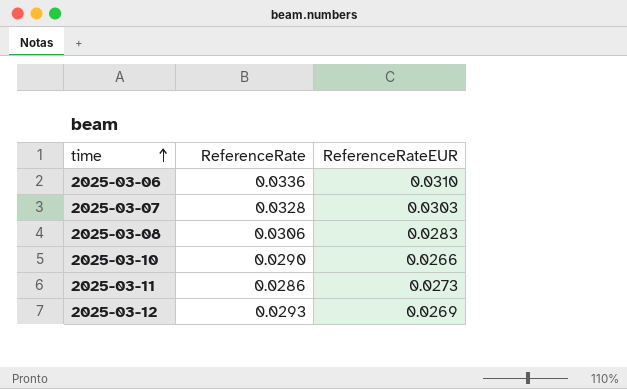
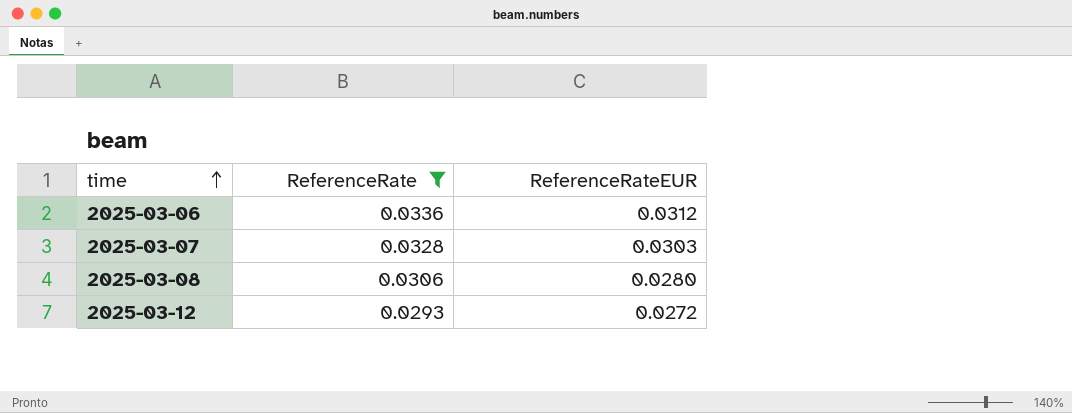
filter: none -> ReferenceRate >= 0.0293
2025-03-06 | ReferenceRateEUR: 0.0310 -> 0.0312
2025-03-08 | ReferenceRateEUR: 0.0283 -> 0.0280
2025-03-12 | ReferenceRateEUR: 0.0269 -> 0.0272

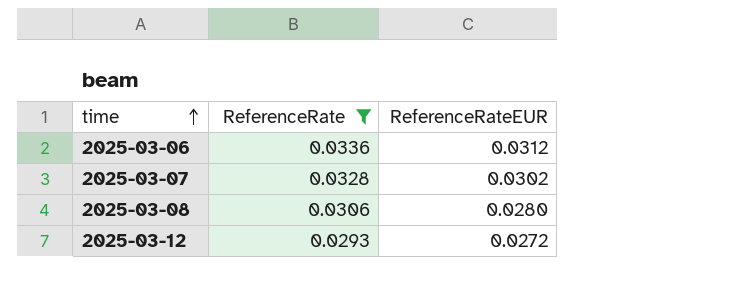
2025-03-07 | ReferenceRateEUR: 0.0303 -> 0.0302

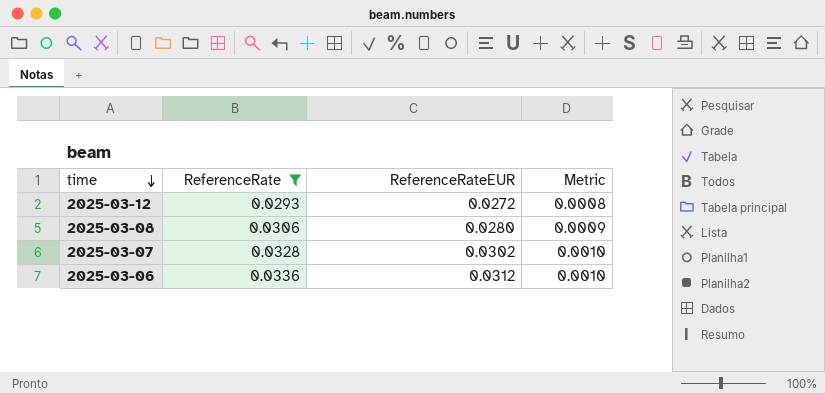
row order: time ascending -> time descending
column Metric | formula: none -> [ReferenceRate] * [ReferenceRateEUR]

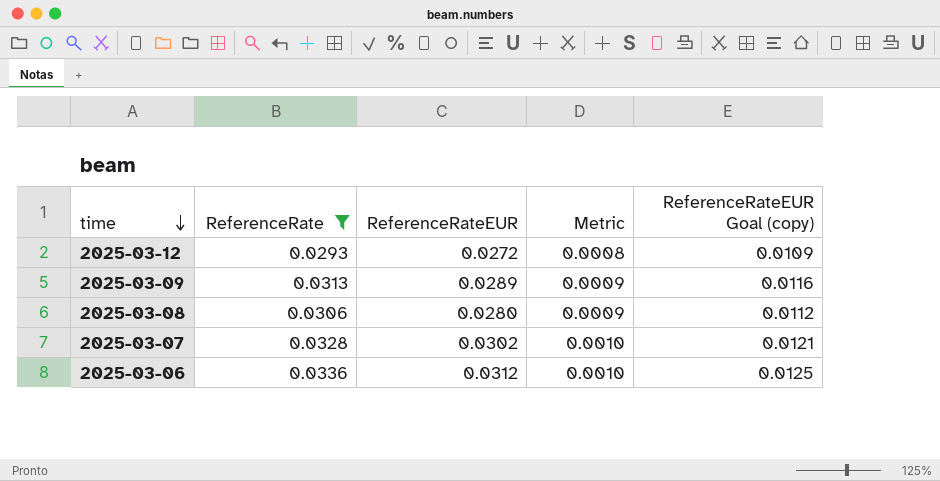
column ReferenceRateEUR Goal (copy) | formula: none -> [ReferenceRateEUR] * 0.4
row 2025-03-09: none -> 0.0313 | 0.0289 | 0.0009 | 0.0116

